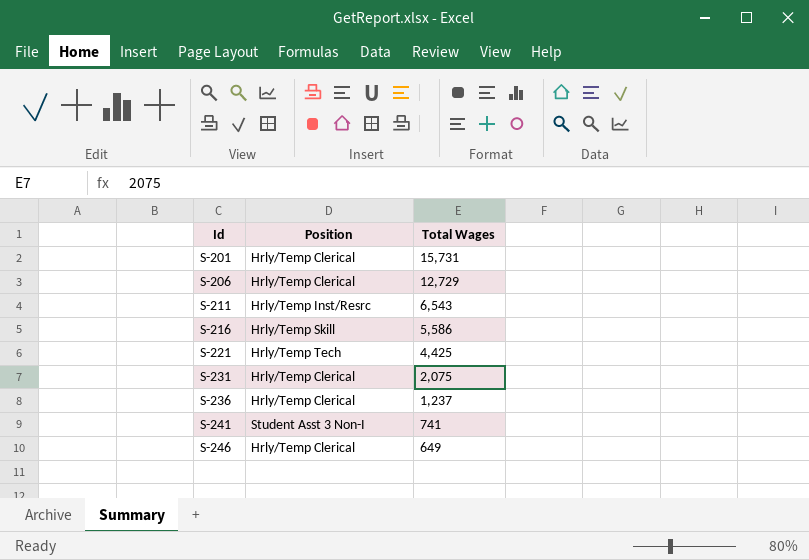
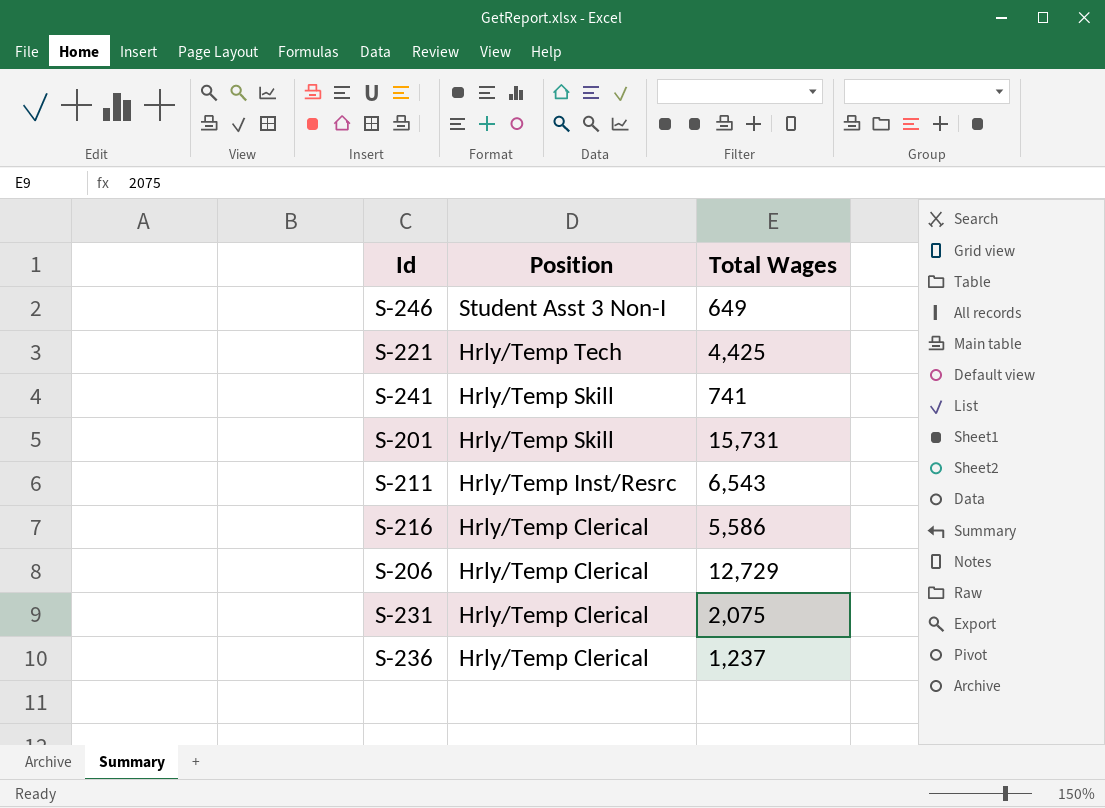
row order: Id ascending -> Position descending
S-246 | Position: Hrly/Temp Clerical -> Student Asst 3 Non-I
S-241 | Position: Student Asst 3 Non-I -> Hrly/Temp Skill
S-201 | Position: Hrly/Temp Clerical -> Hrly/Temp Skill
S-216 | Position: Hrly/Temp Skill -> Hrly/Temp Clerical

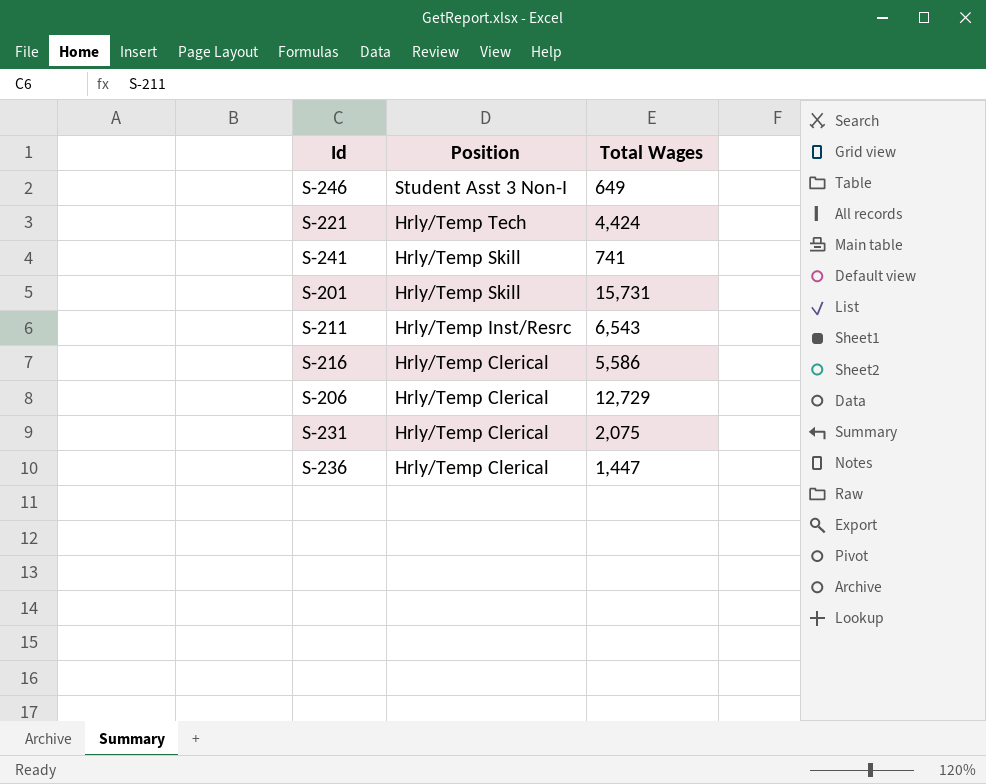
S-221 | Total Wages: 4,425 -> 4,424
S-236 | Total Wages: 1,237 -> 1,447

